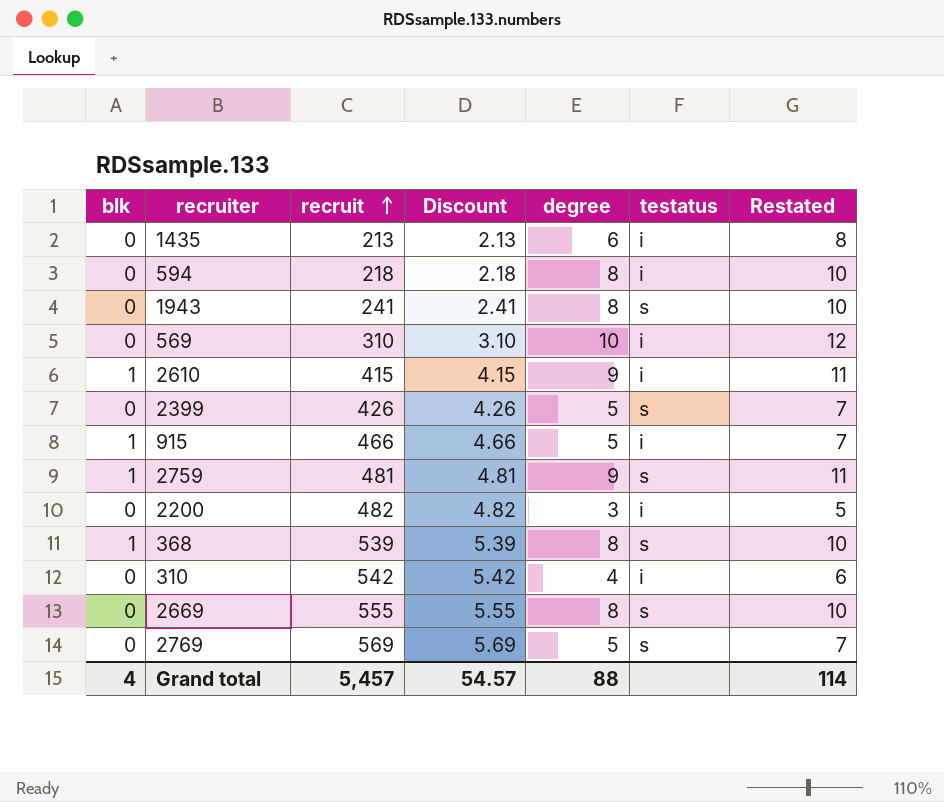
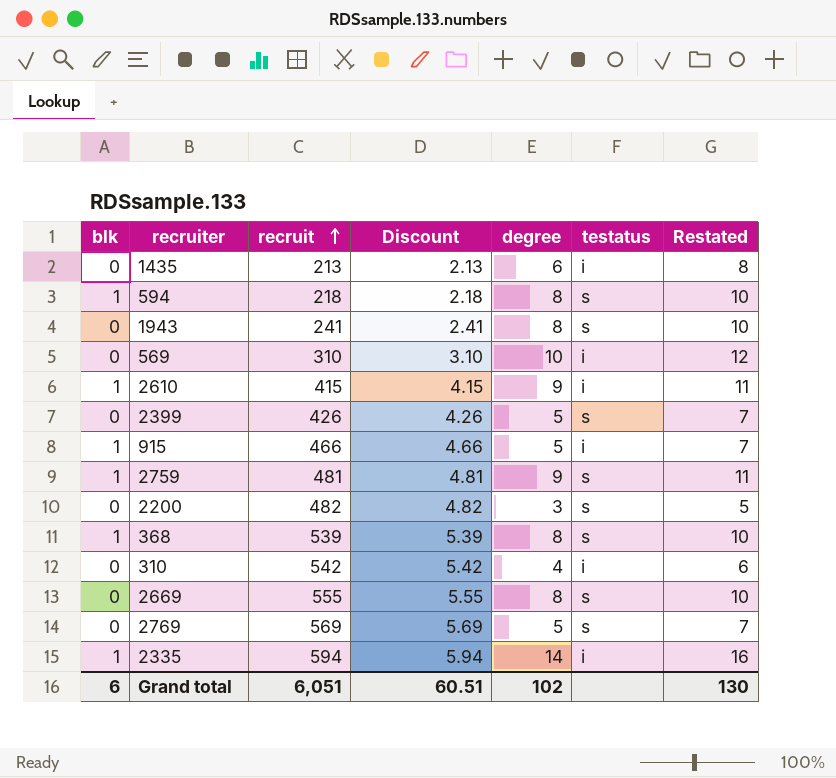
594 | blk: 0 -> 1
594 | testatus: i -> s
2200 | testatus: i -> s
row 2335: none -> 1 | 594 | 5.94 | 14 | i | 16
Grand total | blk: 4 -> 6
Grand total | recruit: 5,457 -> 6,051
Grand total | Discount: 54.57 -> 60.51
Grand total | degree: 88 -> 102
Grand total | Restated: 114 -> 130

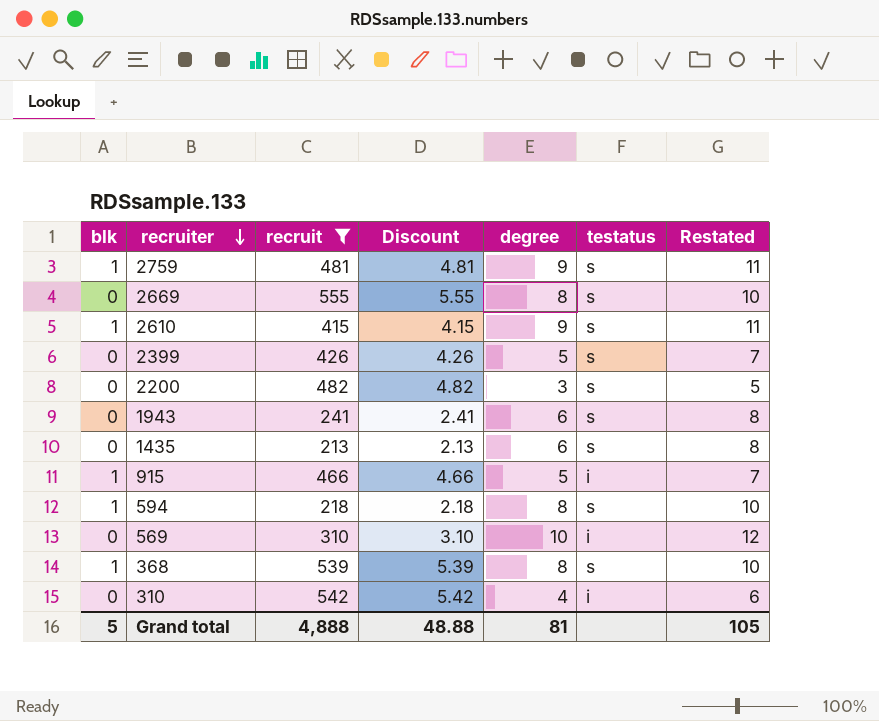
filter: none -> recruit <= 555
row order: recruit ascending -> recruiter descending
2610 | testatus: i -> s
1943 | degree: 8 -> 6
1943 | Restated: 10 -> 8
1435 | testatus: i -> s
Grand total | blk: 6 -> 5
Grand total | recruit: 6,051 -> 4,888
Grand total | Discount: 60.51 -> 48.88
Grand total | degree: 102 -> 81
Grand total | Restated: 130 -> 105

